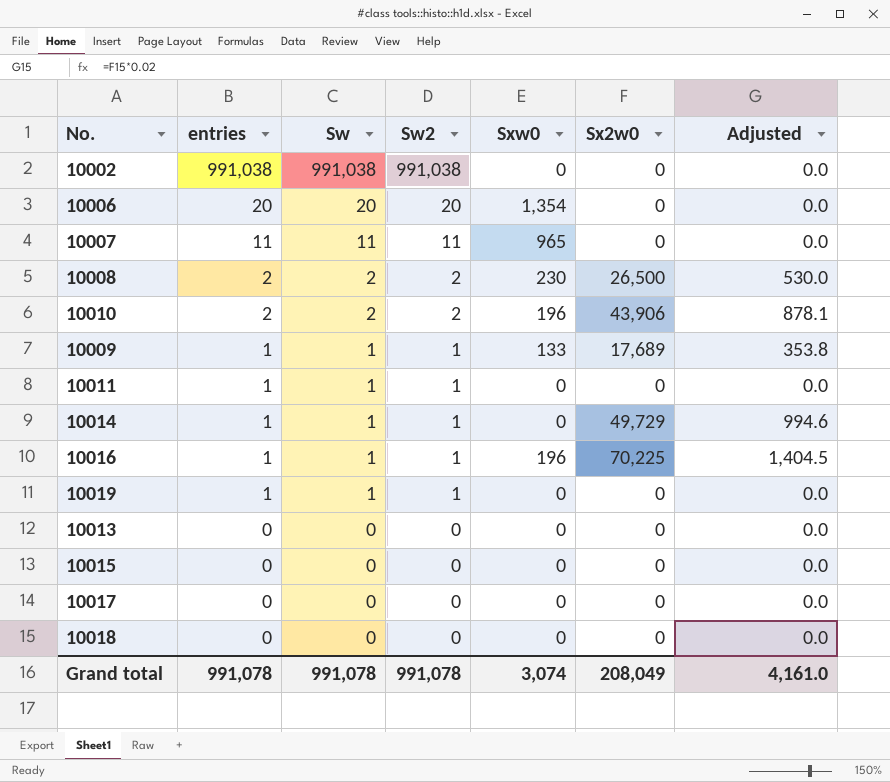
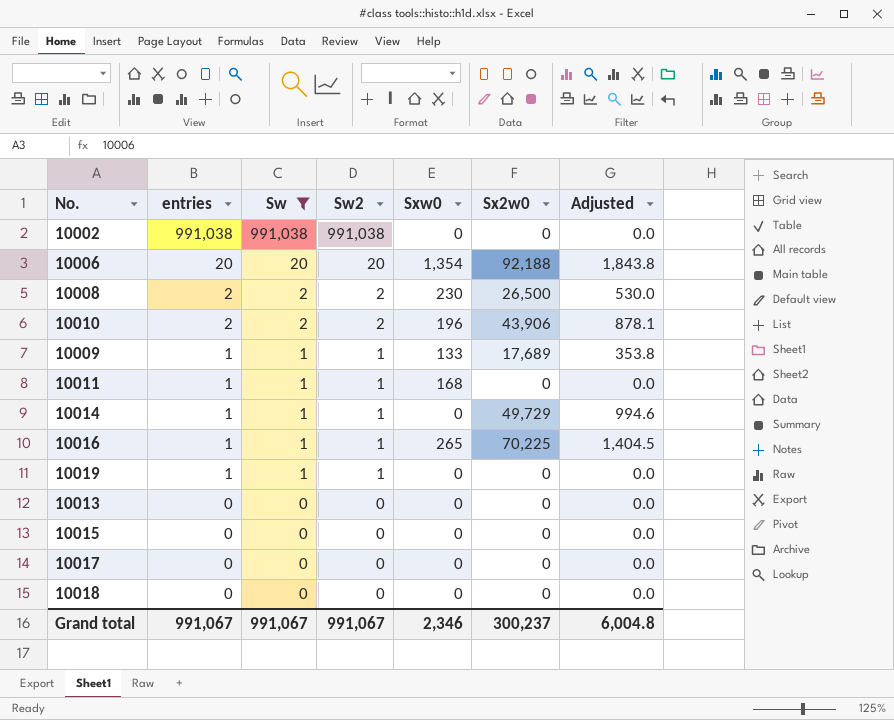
filter: none -> Sw != 11
10006 | Sx2w0: 0 -> 92,188
10006 | Adjusted: 0.0 -> 1,843.8
10011 | Sxw0: 0 -> 168
10016 | Sxw0: 196 -> 265
Grand total | entries: 991,078 -> 991,067
Grand total | Sw: 991,078 -> 991,067
Grand total | Sw2: 991,078 -> 991,067
Grand total | Sxw0: 3,074 -> 2,346
Grand total | Sx2w0: 208,049 -> 300,237
Grand total | Adjusted: 4,161.0 -> 6,004.8

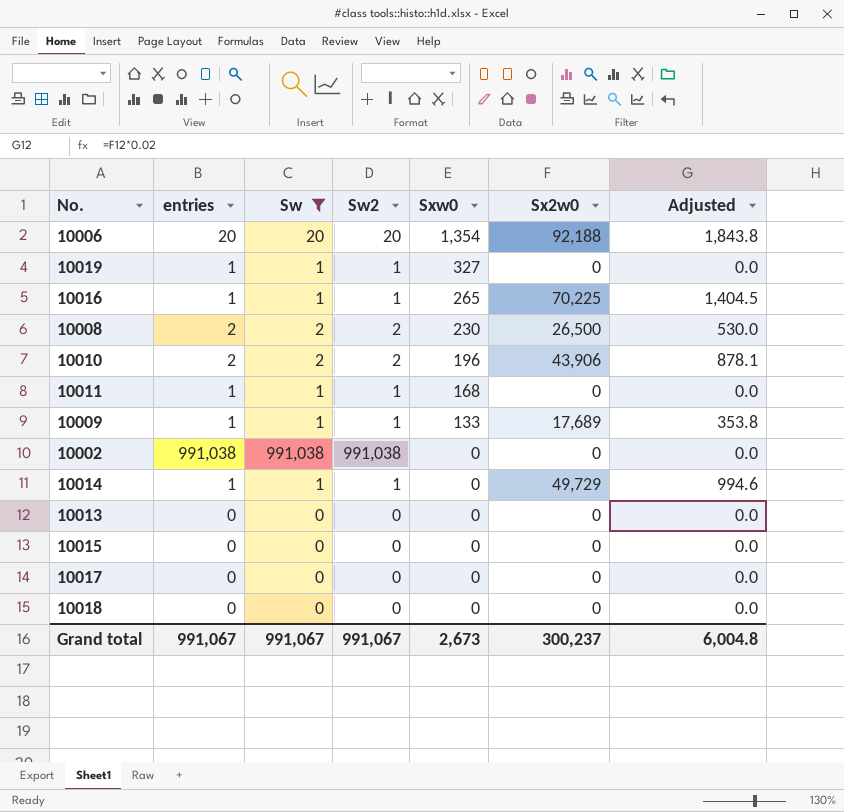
row order: entries descending -> Sxw0 descending
10019 | Sxw0: 0 -> 327
Grand total | Sxw0: 2,346 -> 2,673

